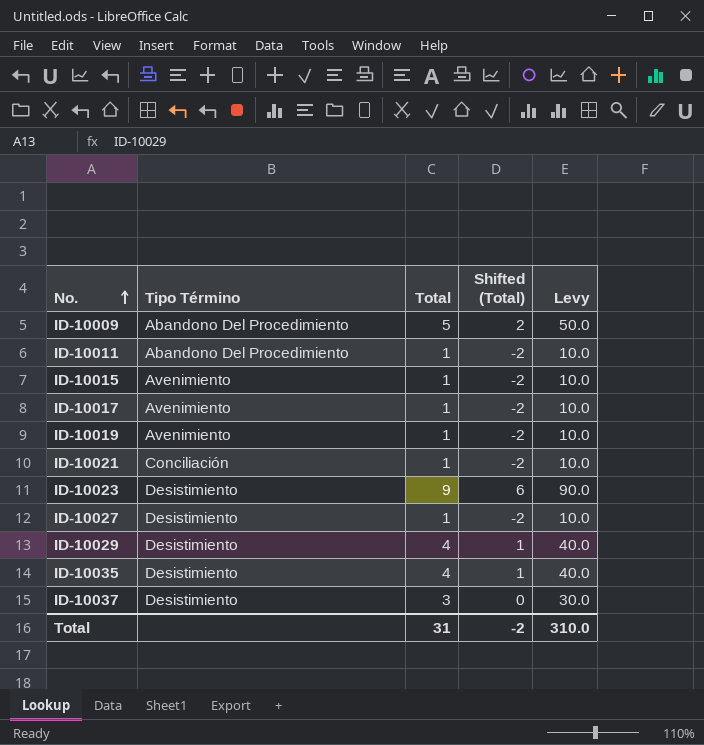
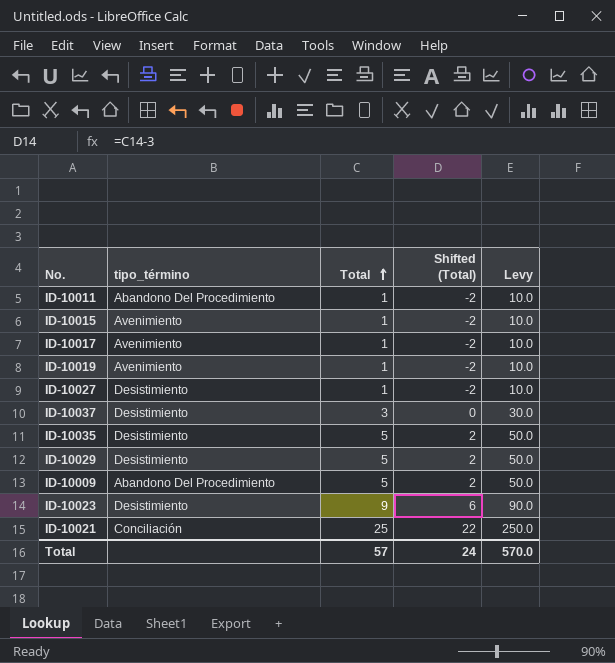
row order: No. ascending -> Total ascending
column name: Tipo Término -> tipo_término
ID-10035 | Total: 4 -> 5
ID-10035 | Shifted (Total): 1 -> 2
ID-10035 | Levy: 40.0 -> 50.0
ID-10029 | Total: 4 -> 5
ID-10029 | Shifted (Total): 1 -> 2
ID-10029 | Levy: 40.0 -> 50.0
ID-10021 | Total: 1 -> 25
ID-10021 | Shifted (Total): -2 -> 22
ID-10021 | Levy: 10.0 -> 250.0
Total | Total: 31 -> 57
Total | Shifted (Total): -2 -> 24
Total | Levy: 310.0 -> 570.0

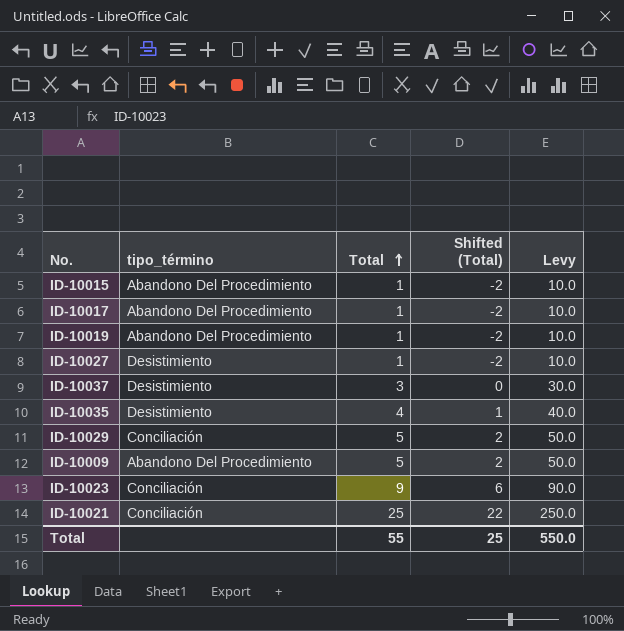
row ID-10011: Abandono Del Procedimiento | 1 | -2 | 10.0 -> none
ID-10015 | tipo_término: Avenimiento -> Abandono Del Procedimiento
ID-10017 | tipo_término: Avenimiento -> Abandono Del Procedimiento
ID-10019 | tipo_término: Avenimiento -> Abandono Del Procedimiento
ID-10035 | Total: 5 -> 4
ID-10035 | Shifted (Total): 2 -> 1
ID-10035 | Levy: 50.0 -> 40.0
ID-10029 | tipo_término: Desistimiento -> Conciliación
ID-10023 | tipo_término: Desistimiento -> Conciliación
Total | Total: 57 -> 55
Total | Shifted (Total): 24 -> 25
Total | Levy: 570.0 -> 550.0

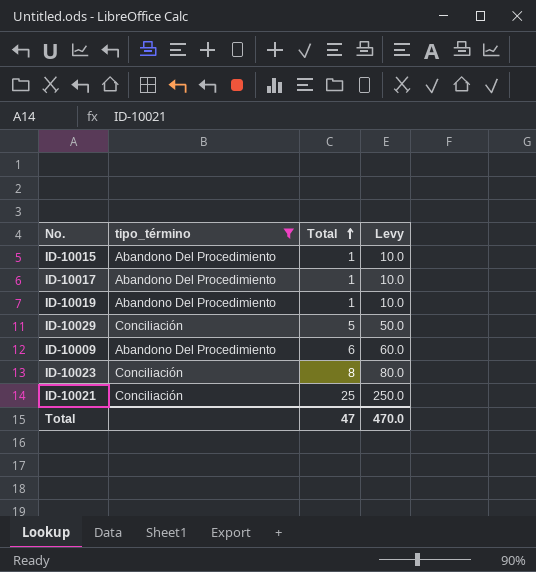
filter: none -> tipo_término != Desistimiento
column Shifted (Total) | formula: [Total] - 3 -> none
ID-10009 | Total: 5 -> 6
ID-10009 | Levy: 50.0 -> 60.0
ID-10023 | Total: 9 -> 8
ID-10023 | Levy: 90.0 -> 80.0
Total | Total: 55 -> 47
Total | Levy: 550.0 -> 470.0

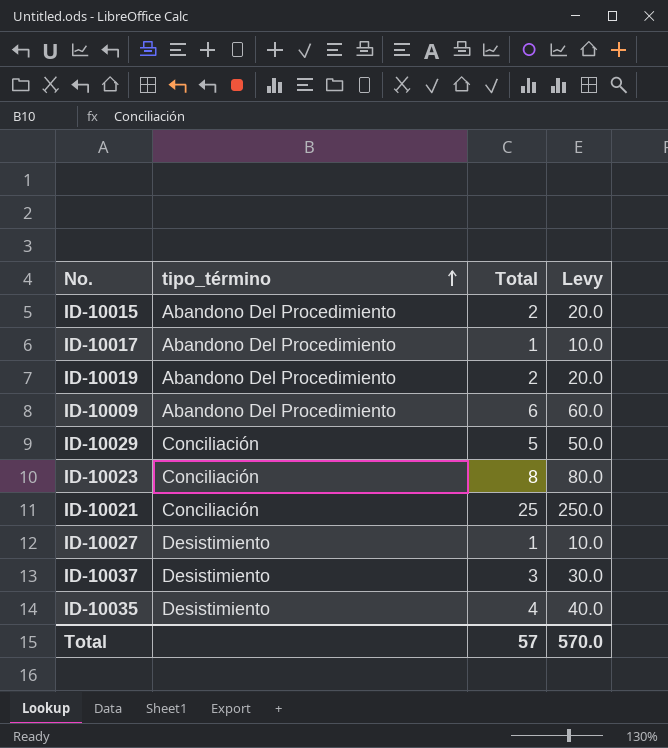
filter: tipo_término != Desistimiento -> none
row order: Total ascending -> tipo_término ascending
ID-10015 | Total: 1 -> 2
ID-10015 | Levy: 10.0 -> 20.0
ID-10019 | Total: 1 -> 2
ID-10019 | Levy: 10.0 -> 20.0
Total | Total: 47 -> 57
Total | Levy: 470.0 -> 570.0

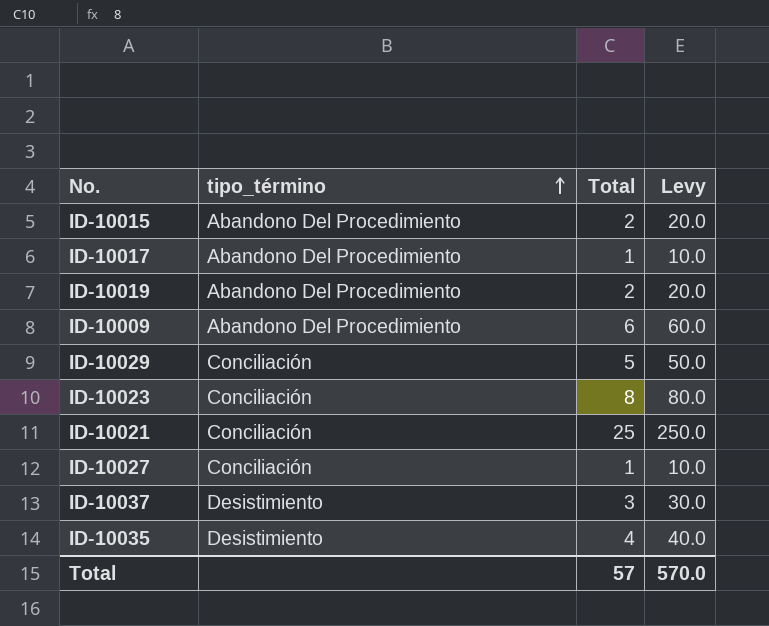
ID-10027 | tipo_término: Desistimiento -> Conciliación

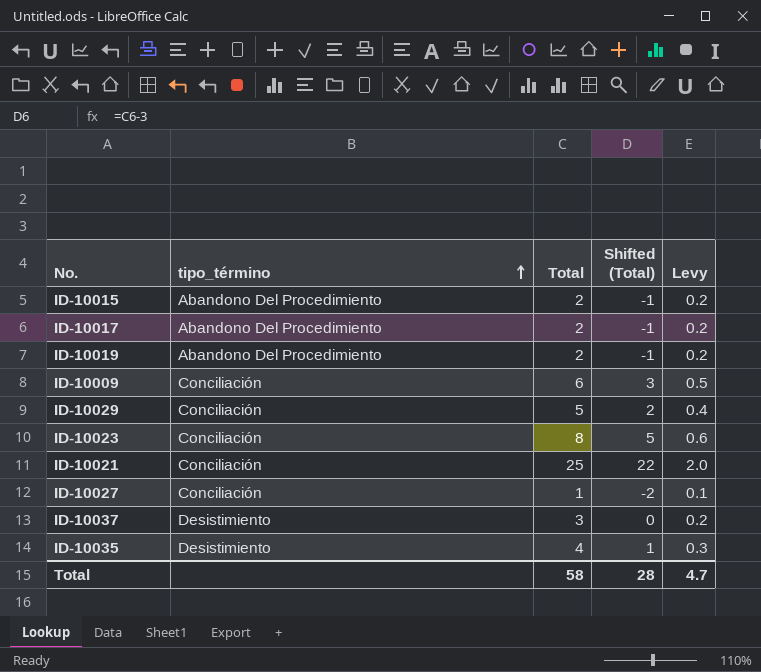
column Shifted (Total) | formula: none -> [Total] - 3
column Levy | formula: [Total] * 10 -> [Total] * 0.08
ID-10017 | Total: 1 -> 2
ID-10009 | tipo_término: Abandono Del Procedimiento -> Conciliación
Total | Total: 57 -> 58
Total | Levy: 570.0 -> 4.7

